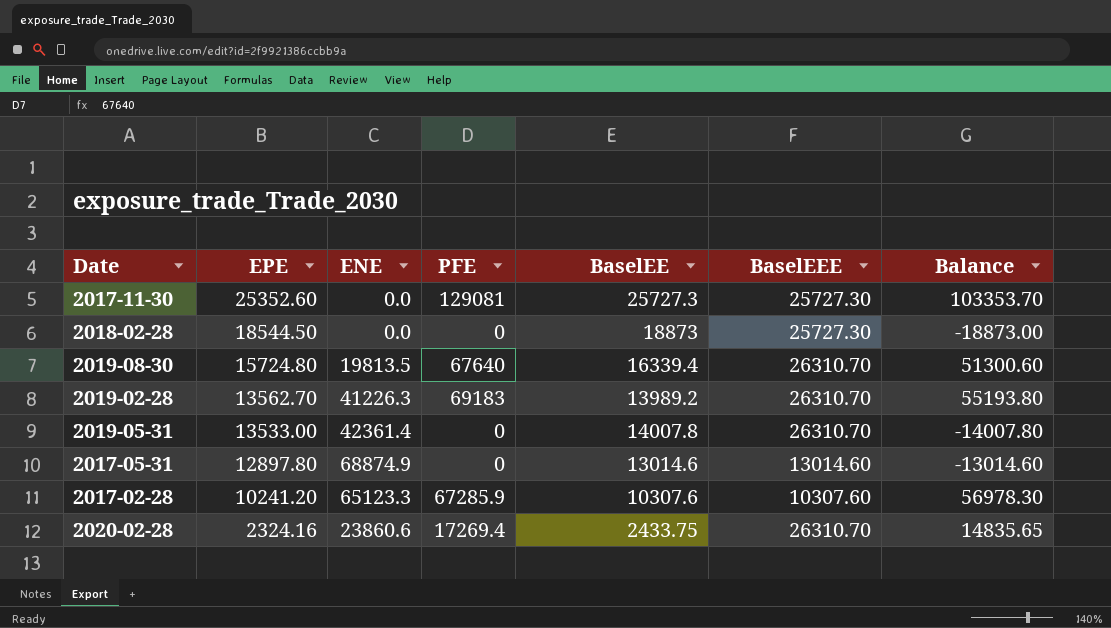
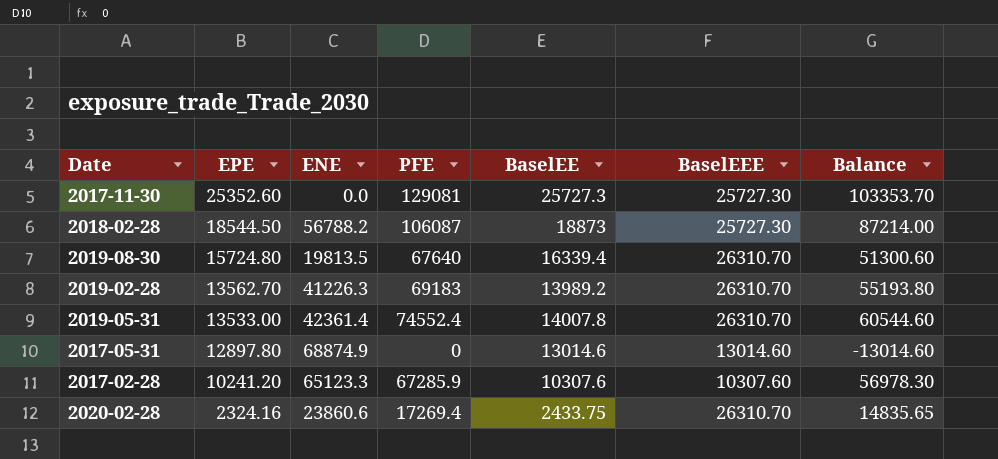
2018-02-28 | ENE: 0.0 -> 56788.2
2018-02-28 | PFE: 0 -> 106087
2018-02-28 | Balance: -18873.00 -> 87214.00
2019-05-31 | PFE: 0 -> 74552.4
2019-05-31 | Balance: -14007.80 -> 60544.60

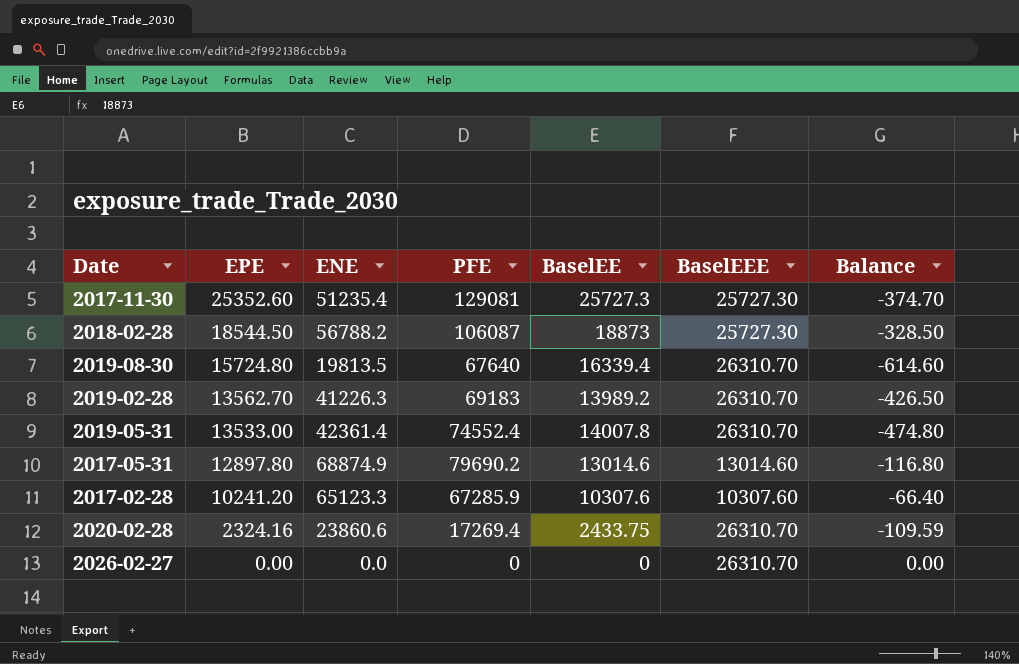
column Balance | formula: [PFE] - [BaselEE] -> [EPE] - [BaselEE]
2017-11-30 | ENE: 0.0 -> 51235.4
2017-05-31 | PFE: 0 -> 79690.2
row 2026-02-27: none -> 0.00 | 0.0 | 0 | 0 | 26310.70 | 0.00

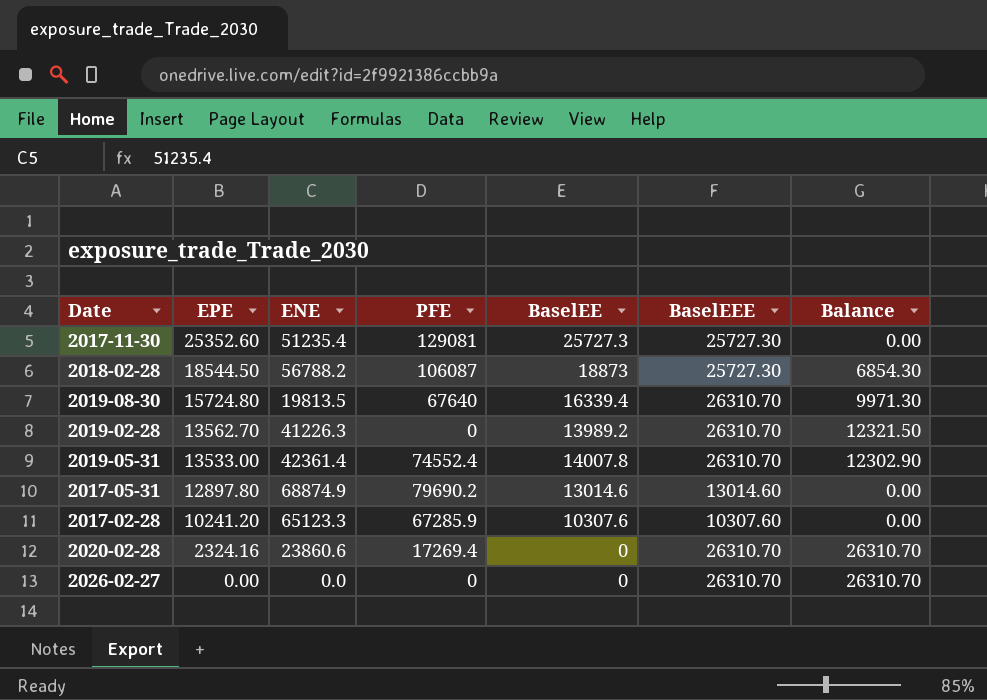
column Balance | formula: [EPE] - [BaselEE] -> [BaselEEE] - [BaselEE]
2019-02-28 | PFE: 69183 -> 0
2020-02-28 | BaselEE: 2433.75 -> 0

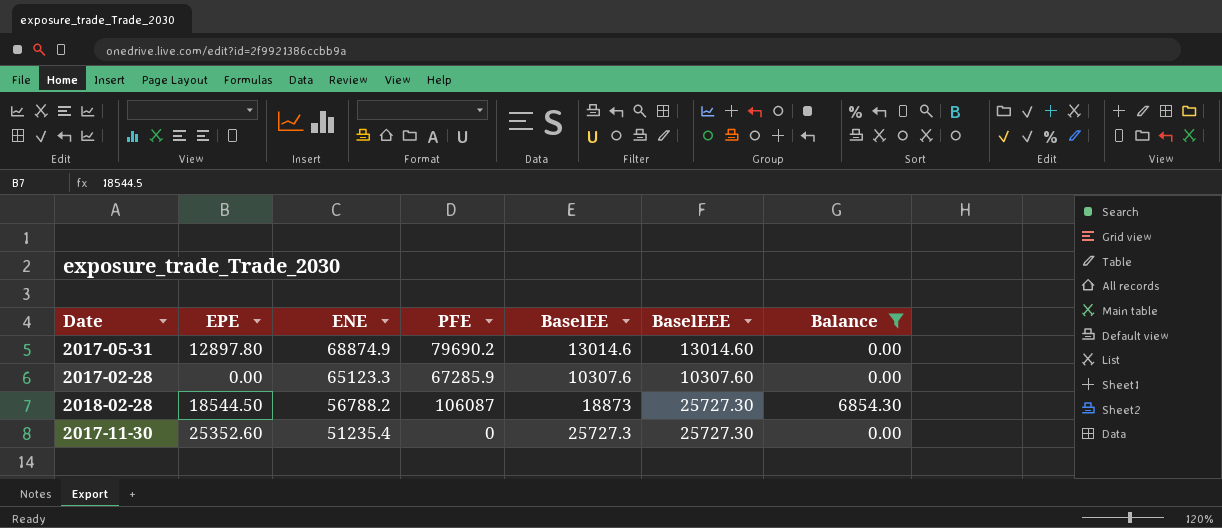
filter: none -> Balance <= 6854.30
row order: EPE descending -> ENE descending
2017-02-28 | EPE: 10241.20 -> 0.00
2017-11-30 | PFE: 129081 -> 0

